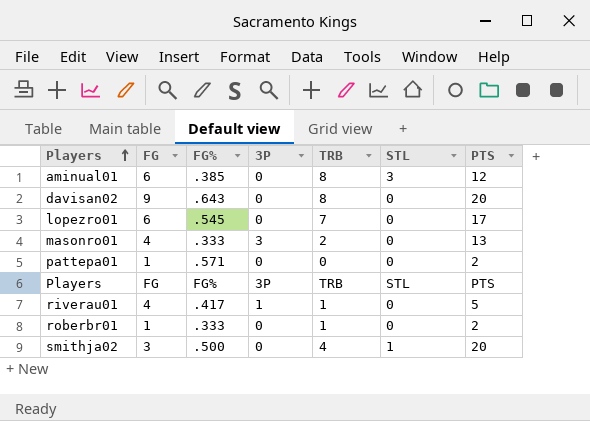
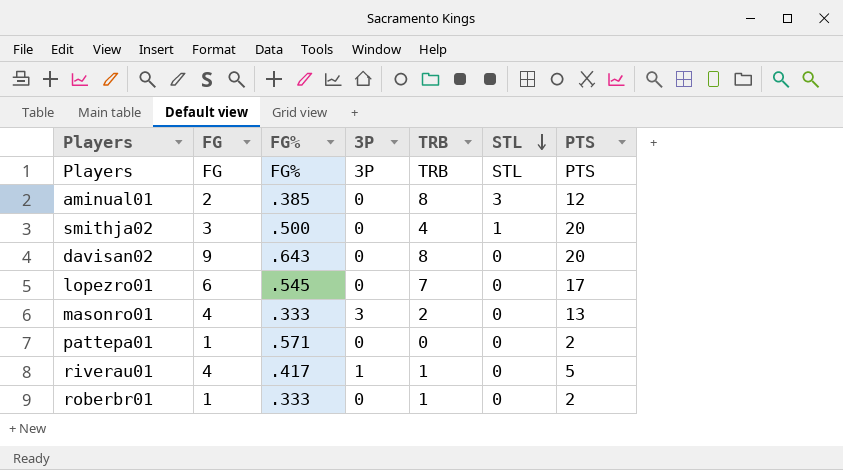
row order: Players ascending -> STL descending
aminual01 | FG: 6 -> 2

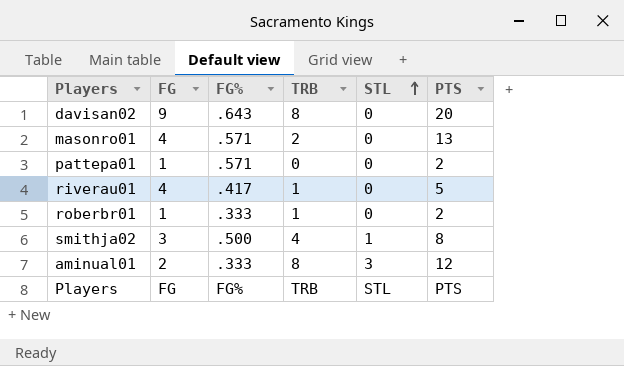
row order: STL descending -> STL ascending
column 3P | position: 4 -> none
row lopezro01: 6 | .545 | 0 | 7 | 0 | 17 -> none
masonro01 | FG%: .333 -> .571
smithja02 | PTS: 20 -> 8
aminual01 | FG%: .385 -> .333

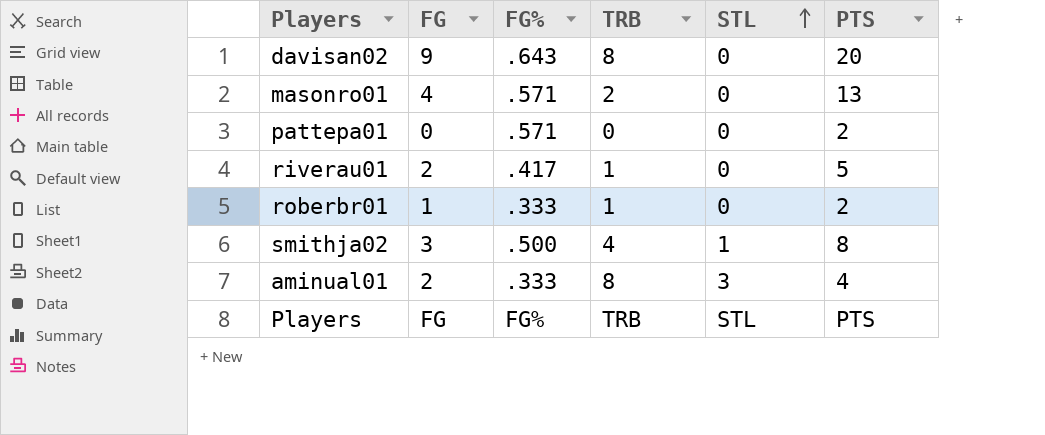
pattepa01 | FG: 1 -> 0
riverau01 | FG: 4 -> 2
aminual01 | PTS: 12 -> 4

